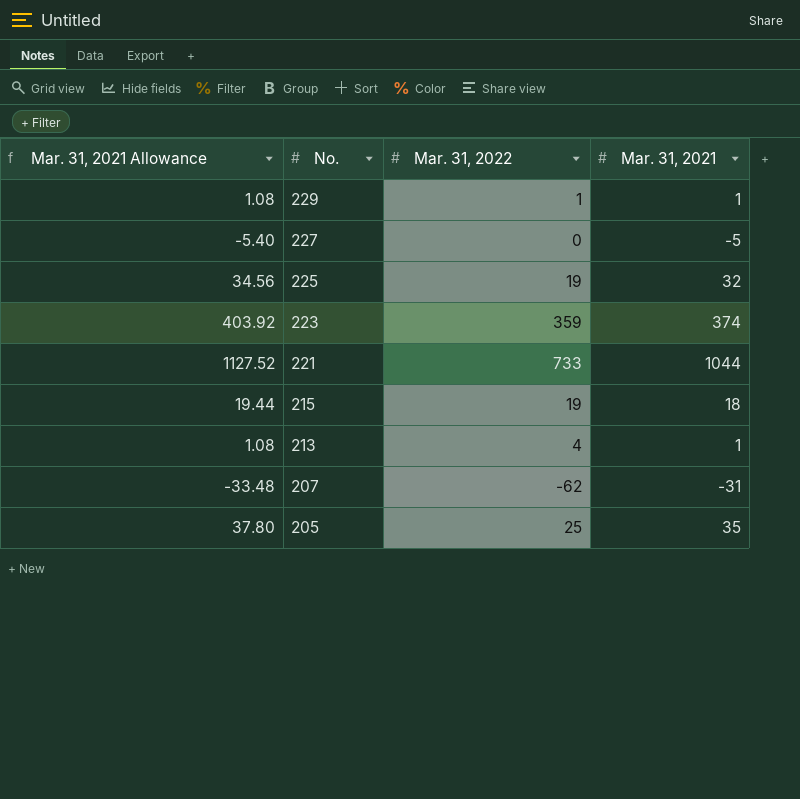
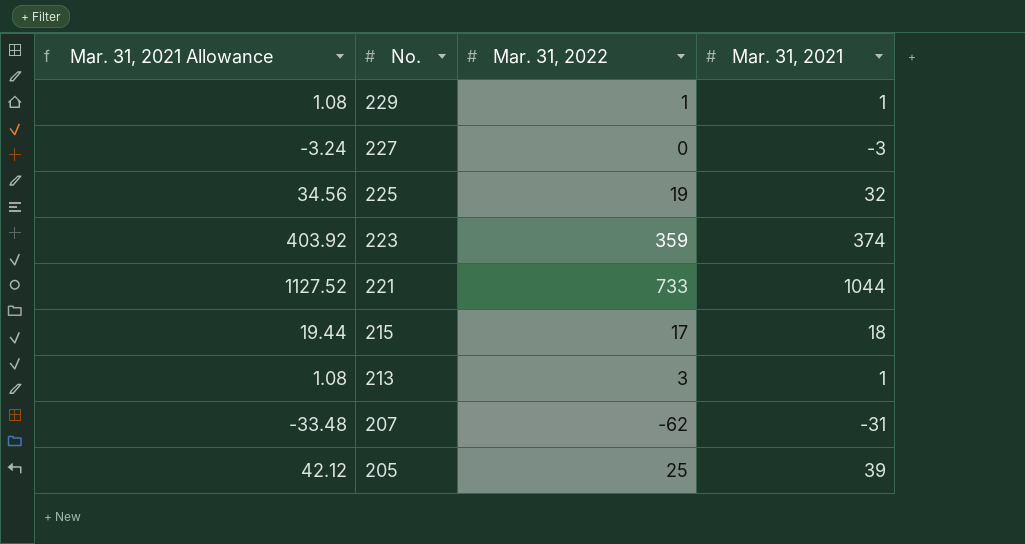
227 | Mar. 31, 2021 Allowance: -5.40 -> -3.24
227 | Mar. 31, 2021: -5 -> -3
215 | Mar. 31, 2022: 19 -> 17
213 | Mar. 31, 2022: 4 -> 3
205 | Mar. 31, 2021 Allowance: 37.80 -> 42.12
205 | Mar. 31, 2021: 35 -> 39

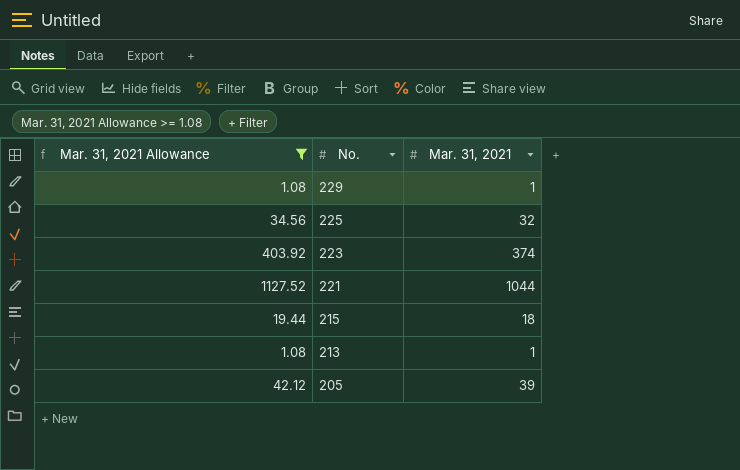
filter: none -> Mar. 31, 2021 Allowance >= 1.08
column Mar. 31, 2022 | position: 3 -> none

